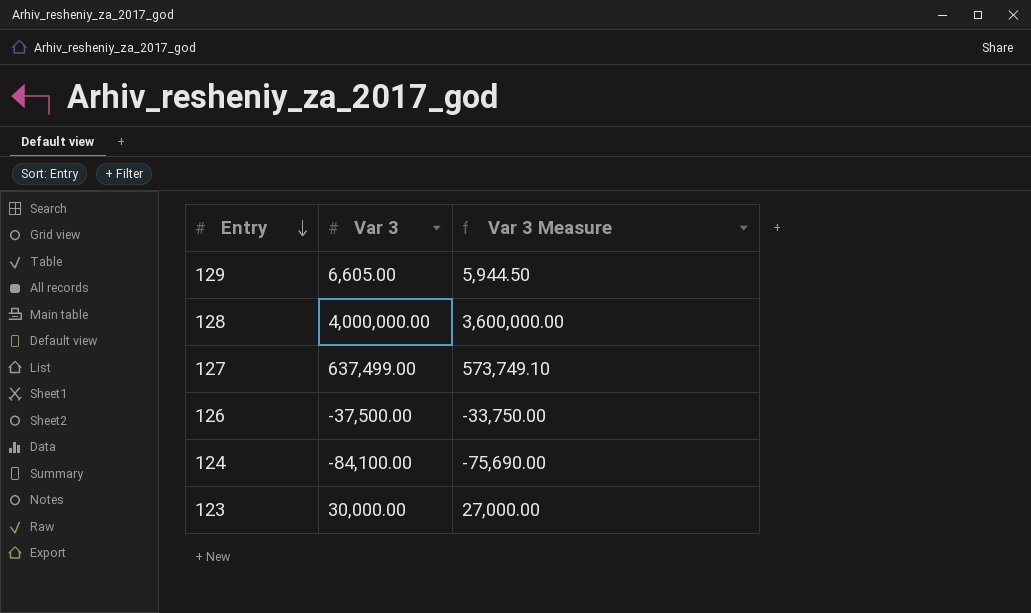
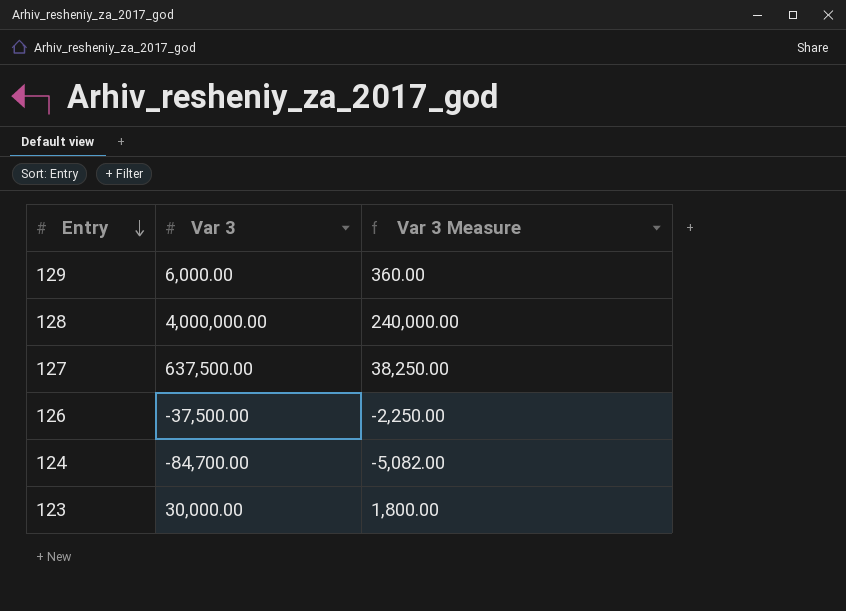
column Var 3 Measure | formula: [Var 3] * 0.9 -> [Var 3] * 0.06
129 | Var 3: 6,605.00 -> 6,000.00
127 | Var 3: 637,499.00 -> 637,500.00
124 | Var 3: -84,100.00 -> -84,700.00

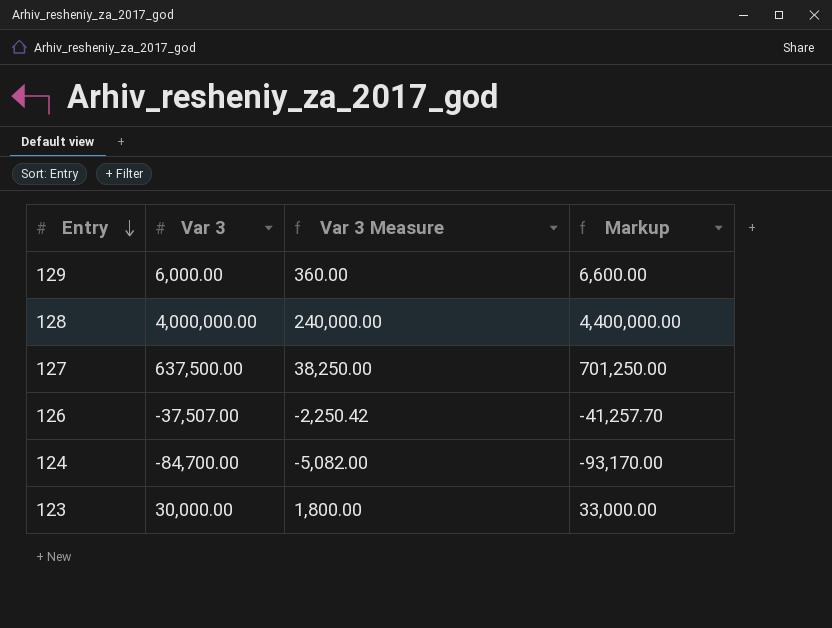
column Markup | formula: none -> [Var 3] * 1.1
126 | Var 3: -37,500.00 -> -37,507.00
126 | Var 3 Measure: -2,250.00 -> -2,250.42

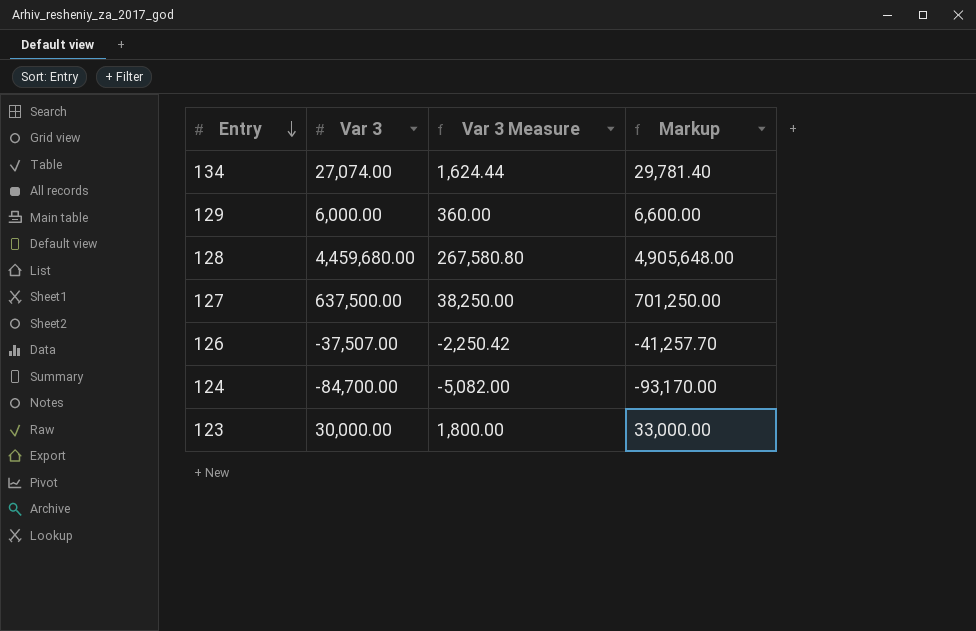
row 134: none -> 27,074.00 | 1,624.44 | 29,781.40
128 | Var 3: 4,000,000.00 -> 4,459,680.00
128 | Var 3 Measure: 240,000.00 -> 267,580.80
128 | Markup: 4,400,000.00 -> 4,905,648.00

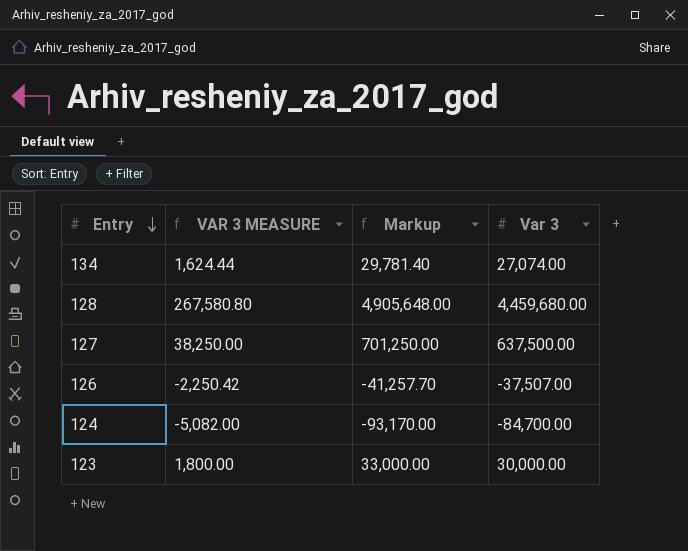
column name: Var 3 Measure -> VAR 3 MEASURE
column Var 3 | position: 2 -> 4
row 129: 6,000.00 | 360.00 | 6,600.00 -> none

